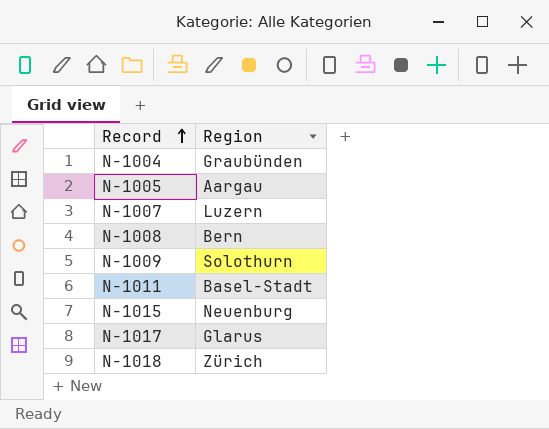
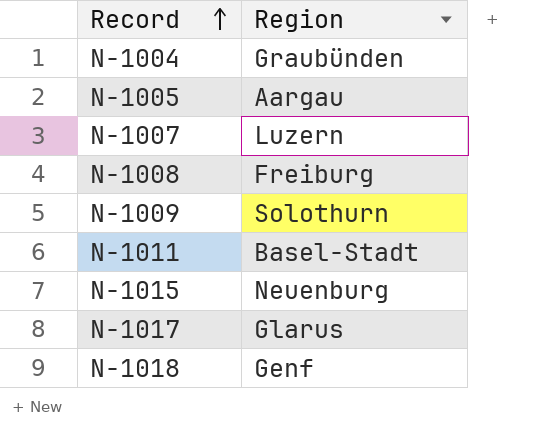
N-1008 | Region: Bern -> Freiburg
N-1018 | Region: Zürich -> Genf

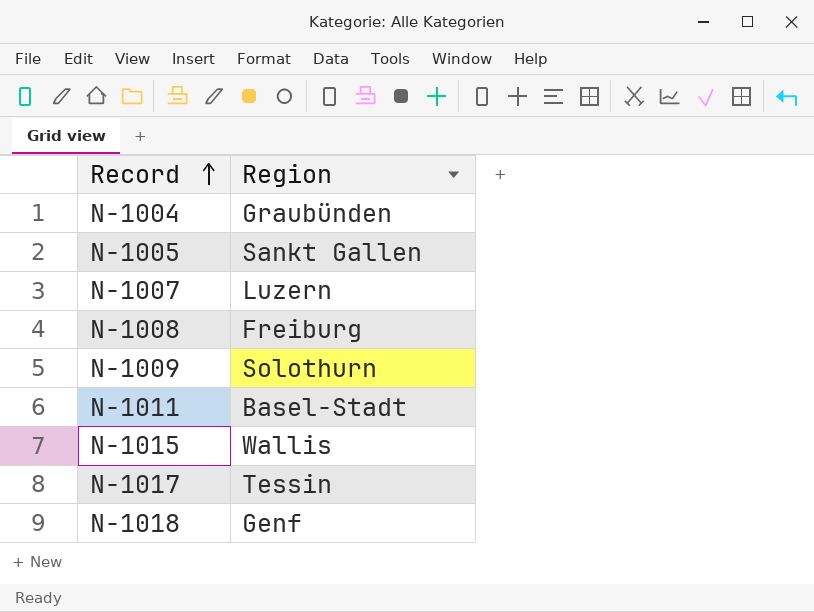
N-1005 | Region: Aargau -> Sankt Gallen
N-1015 | Region: Neuenburg -> Wallis
N-1017 | Region: Glarus -> Tessin

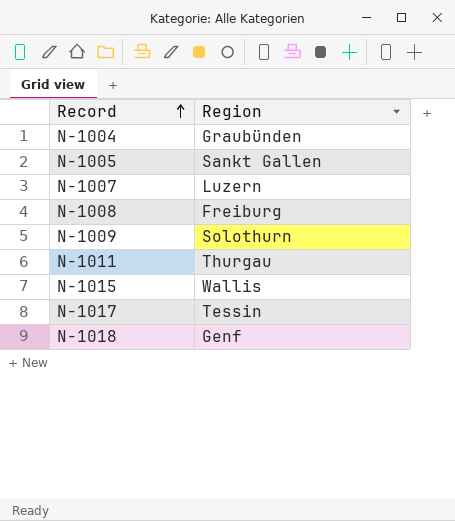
N-1011 | Region: Basel-Stadt -> Thurgau

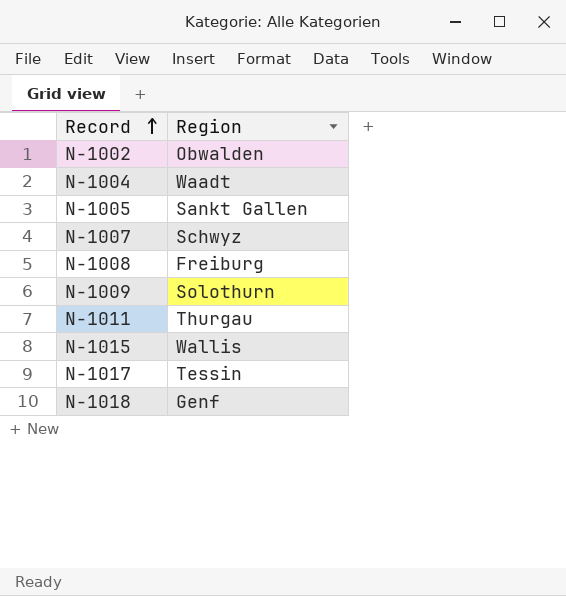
row N-1002: none -> Obwalden
N-1004 | Region: Graubünden -> Waadt
N-1007 | Region: Luzern -> Schwyz

